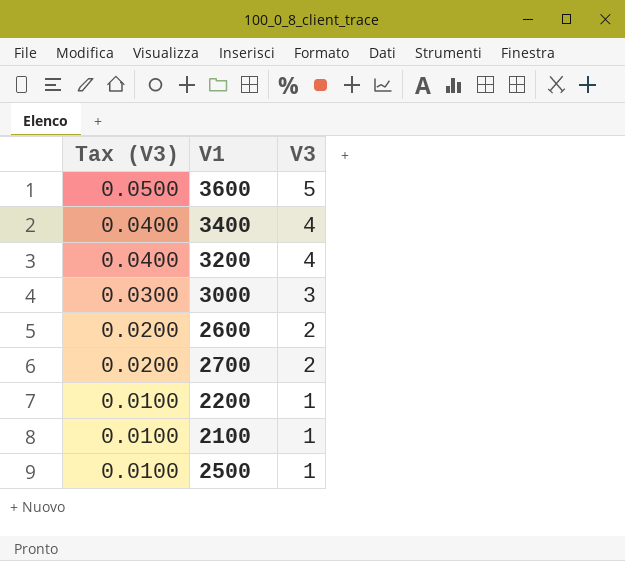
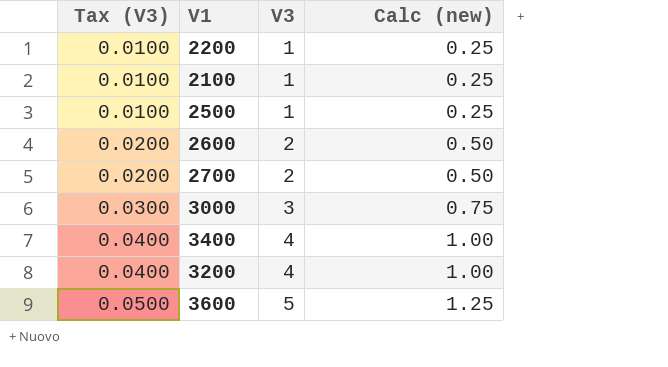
row order: Tax (V3) descending -> Tax (V3) ascending
column Calc (new) | formula: none -> [V3] * 0.25

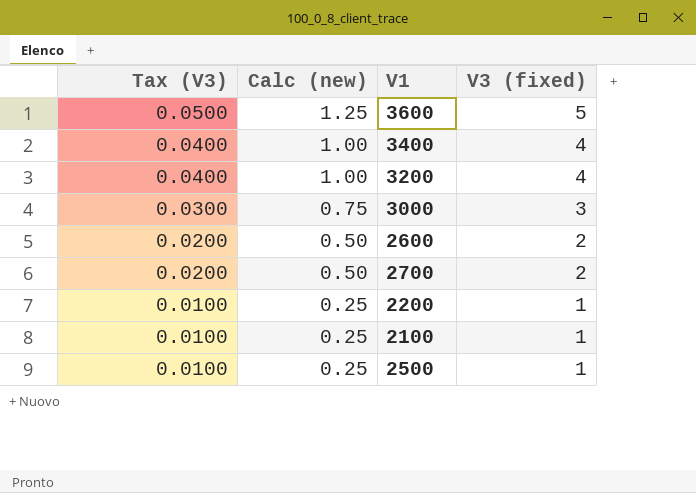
row order: Tax (V3) ascending -> Tax (V3) descending
column Calc (new) | position: 4 -> 2
column name: V3 -> V3 (fixed)

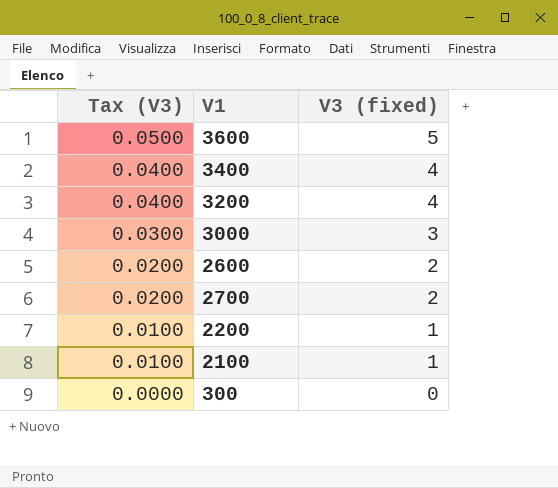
column Calc (new) | formula: [V3 (fixed)] * 0.25 -> none
row 2500: 0.0100 | 0.25 | 1 -> none
row 300: none -> 0.0000 | 0

